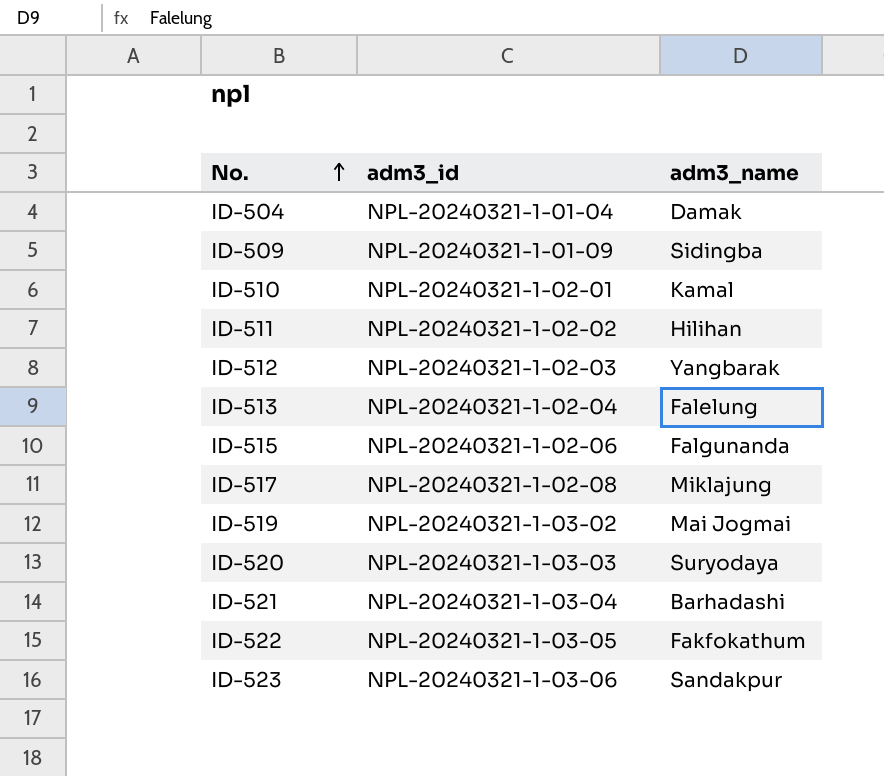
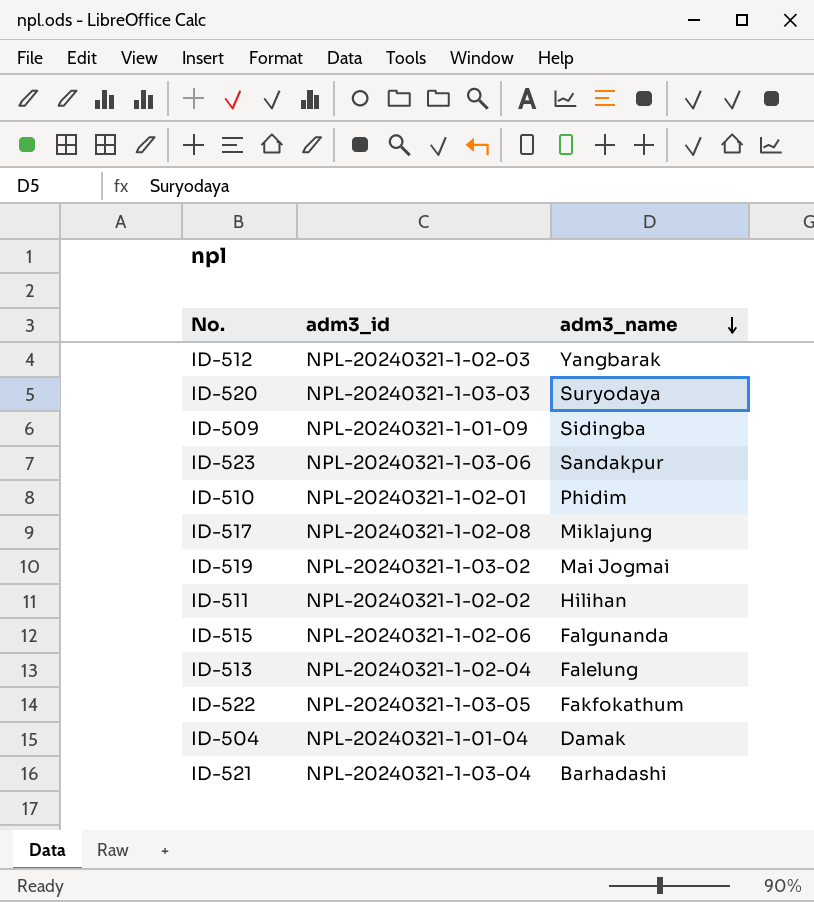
row order: No. ascending -> adm3_name descending
ID-510 | adm3_name: Kamal -> Phidim

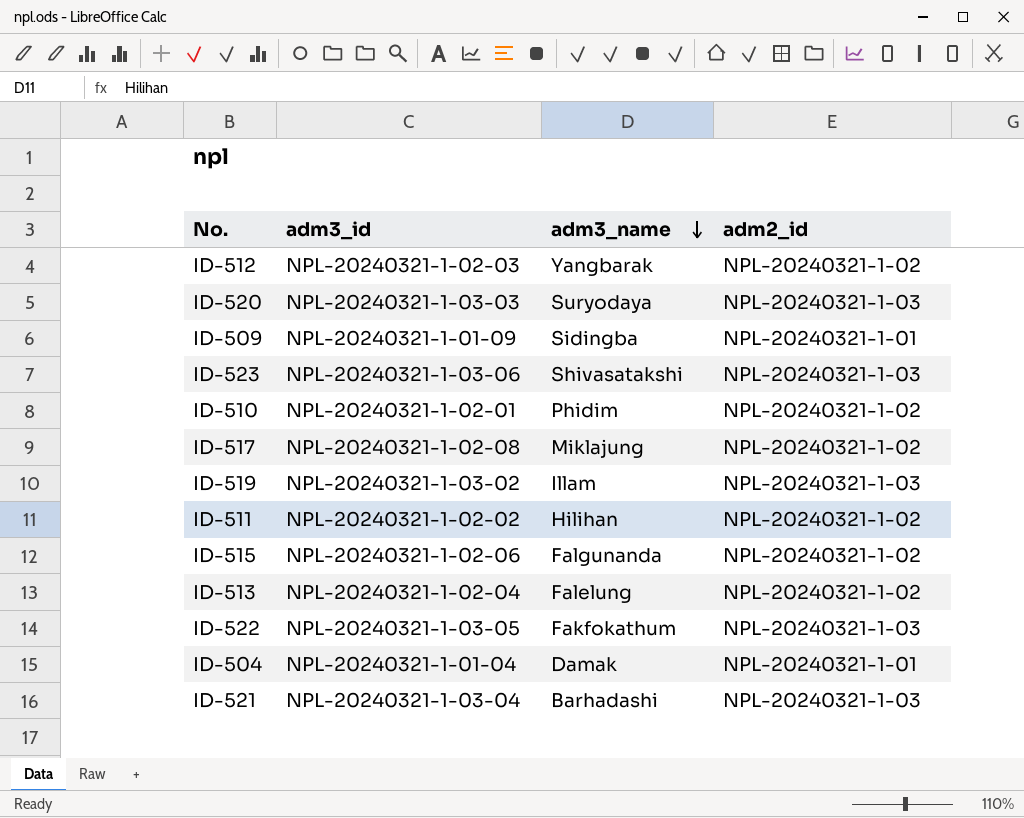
column adm2_id | position: none -> 4
ID-523 | adm3_name: Sandakpur -> Shivasatakshi
ID-519 | adm3_name: Mai Jogmai -> Illam

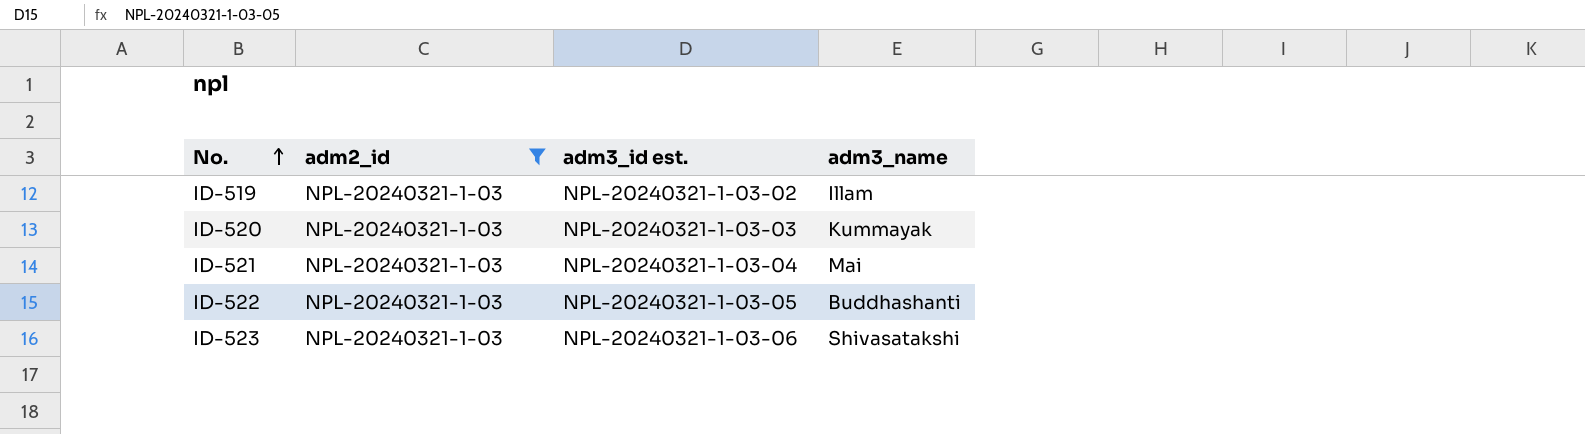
filter: none -> adm2_id = NPL-20240321-1-03
row order: adm3_name descending -> No. ascending
column adm2_id | position: 4 -> 2
column name: adm3_id -> adm3_id est.
ID-520 | adm3_name: Suryodaya -> Kummayak
ID-521 | adm3_name: Barhadashi -> Mai
ID-522 | adm3_name: Fakfokathum -> Buddhashanti

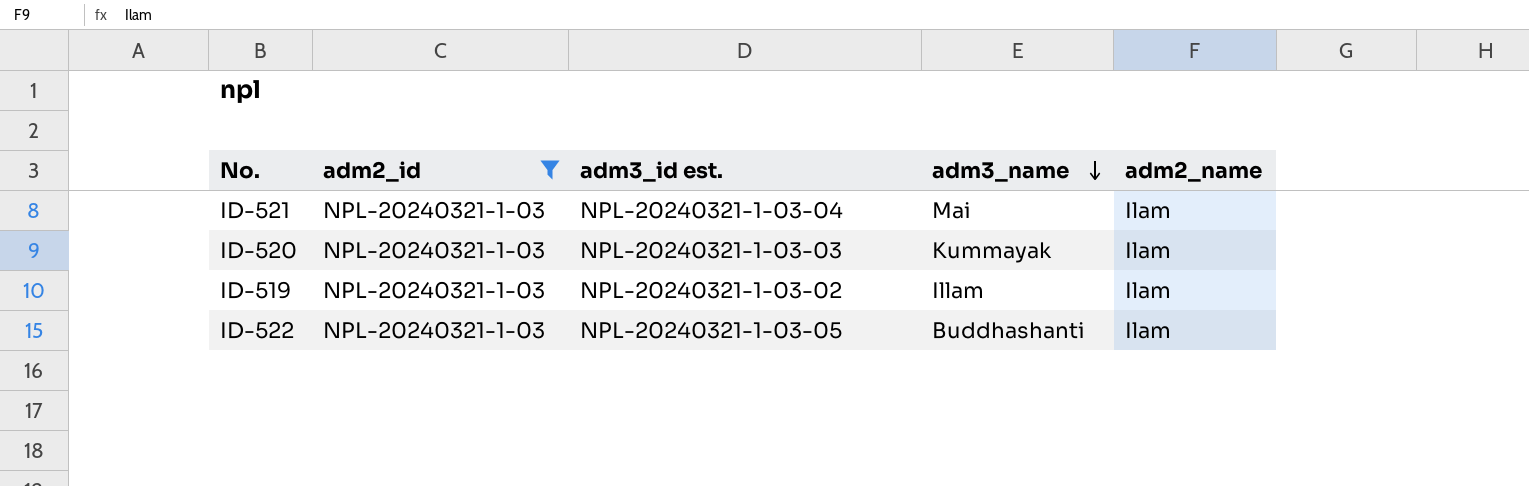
row order: No. ascending -> adm3_name descending
column adm2_name | position: none -> 5
row ID-523: NPL-20240321-1-03 | NPL-20240321-1-03-06 | Shivasatakshi -> none

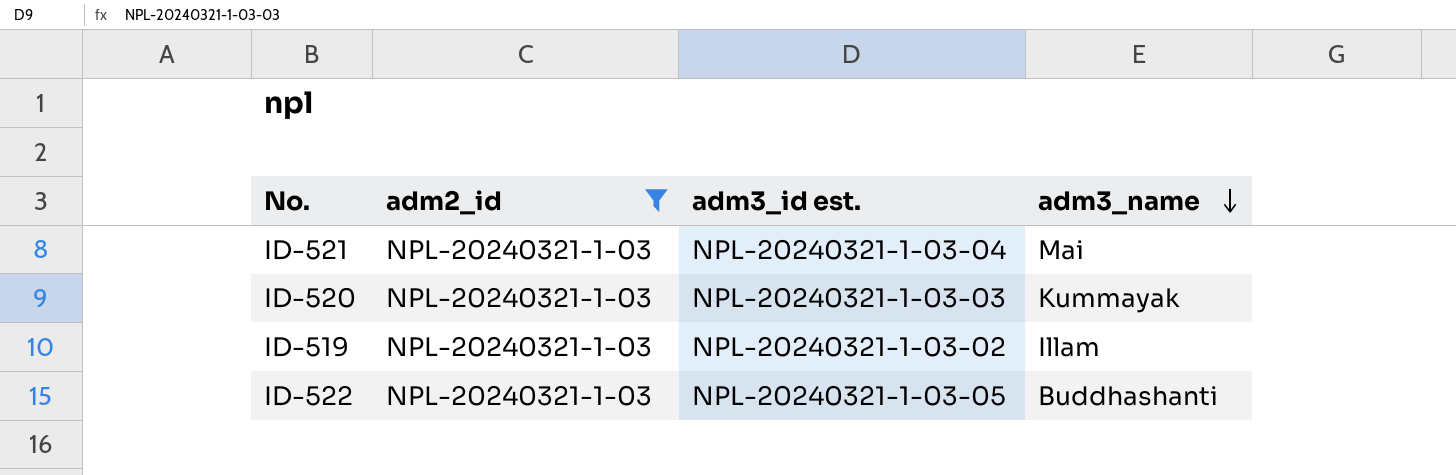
column adm2_name | position: 5 -> none

